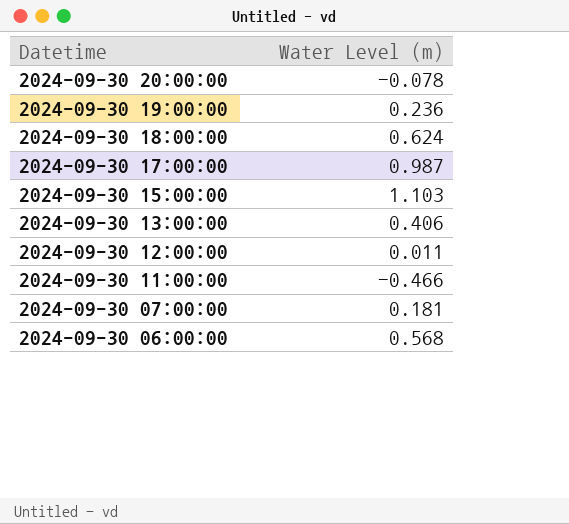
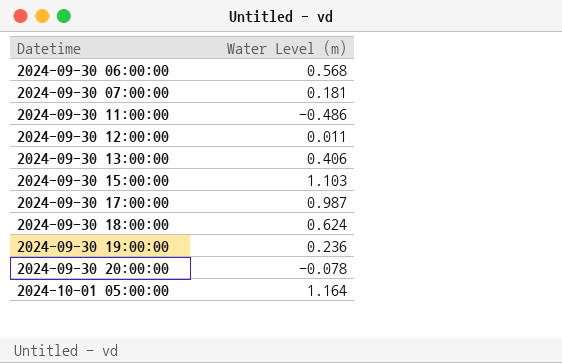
row order: Datetime descending -> Datetime ascending
2024-09-30 11:00:00 | Water Level (m): -0.466 -> -0.486
row 2024-10-01 05:00:00: none -> 1.164

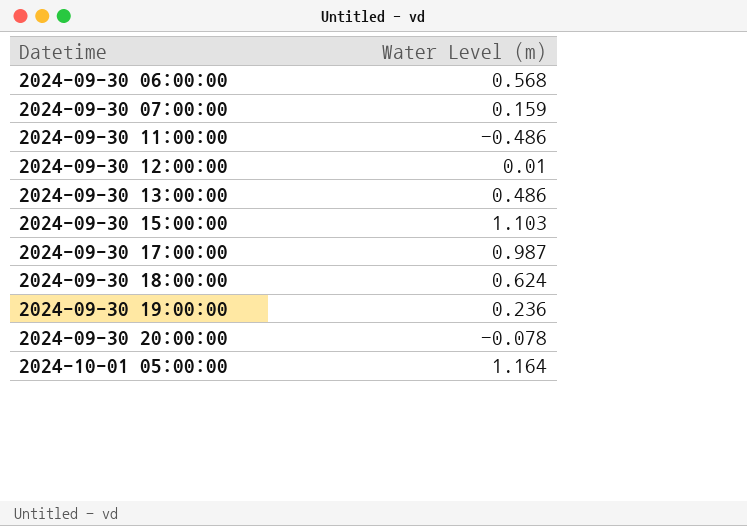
2024-09-30 07:00:00 | Water Level (m): 0.181 -> 0.159
2024-09-30 12:00:00 | Water Level (m): 0.011 -> 0.01
2024-09-30 13:00:00 | Water Level (m): 0.406 -> 0.486

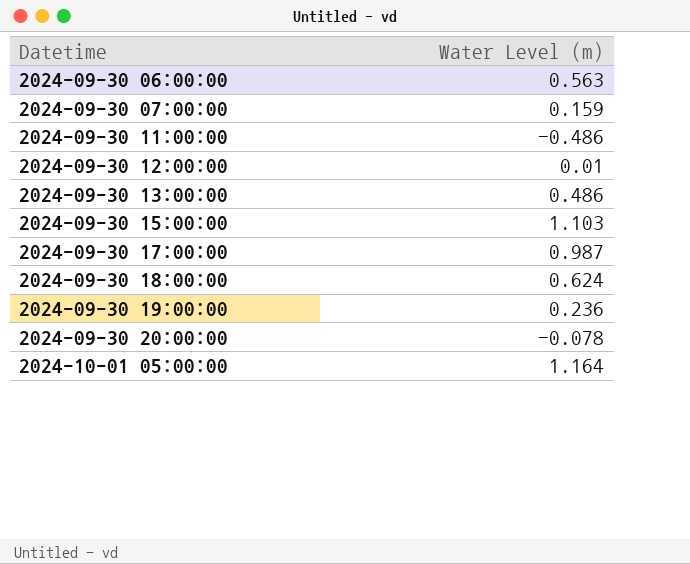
2024-09-30 06:00:00 | Water Level (m): 0.568 -> 0.563

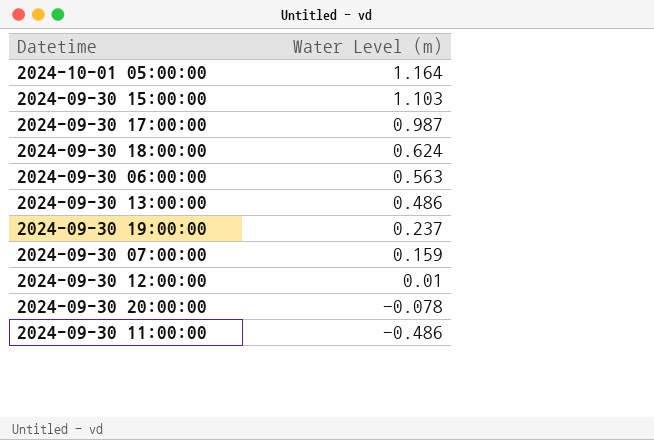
row order: Datetime ascending -> Water Level (m) descending
2024-09-30 19:00:00 | Water Level (m): 0.236 -> 0.237

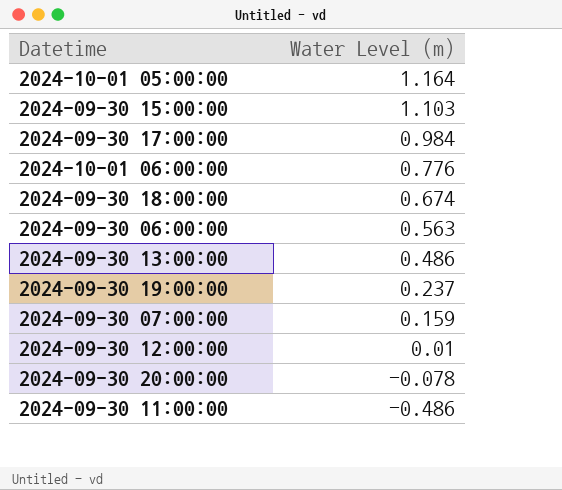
2024-09-30 17:00:00 | Water Level (m): 0.987 -> 0.984
row 2024-10-01 06:00:00: none -> 0.776
2024-09-30 18:00:00 | Water Level (m): 0.624 -> 0.674

